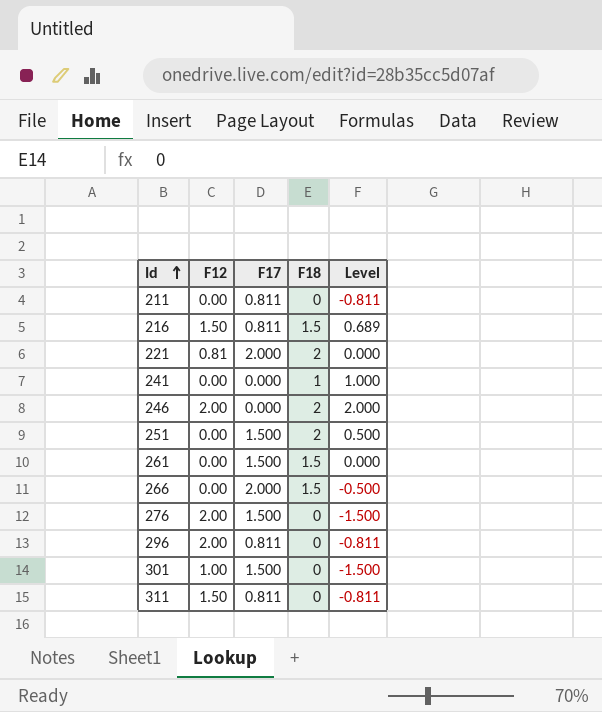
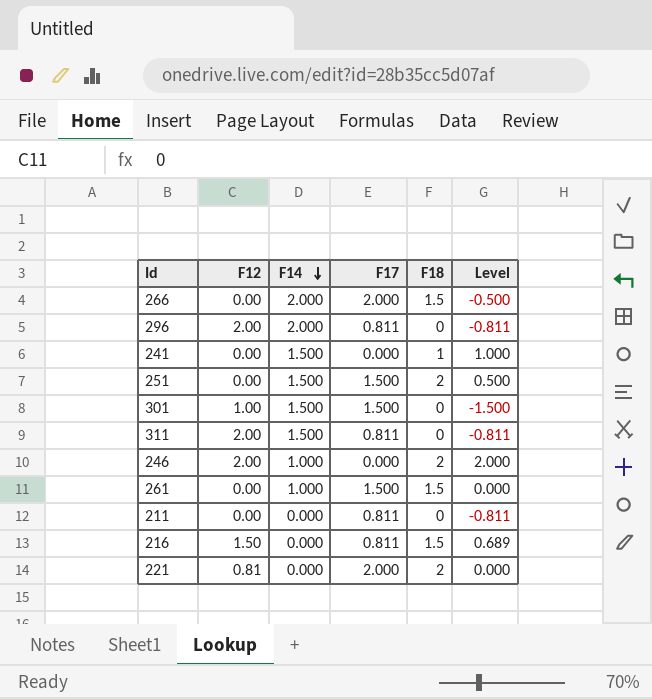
row order: Id ascending -> F14 descending
column F14 | position: none -> 3
row 276: 2.00 | 1.500 | 0 | -1.500 -> none
311 | F12: 1.50 -> 2.00

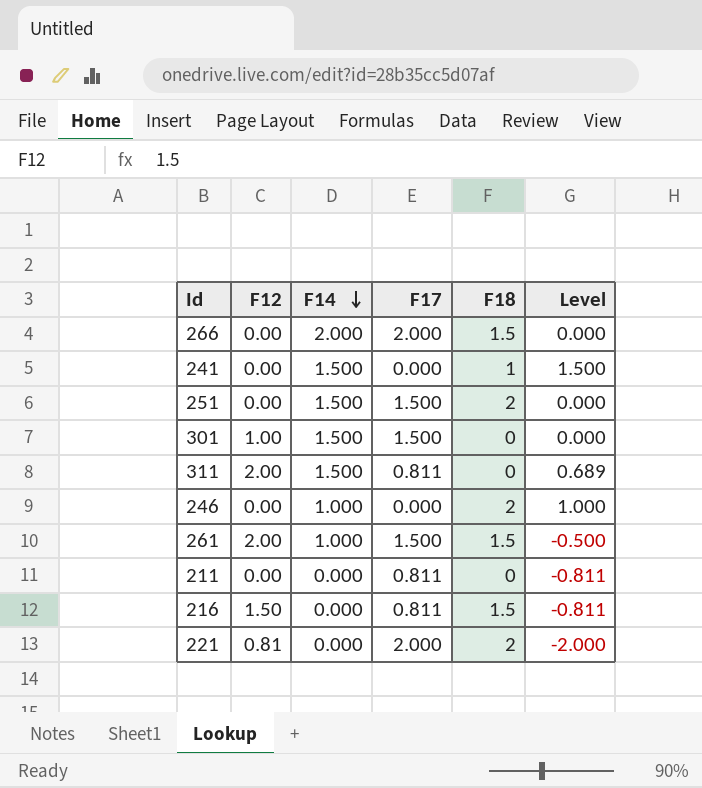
column Level | formula: [F18] - [F17] -> [F14] - [F17]
row 296: 2.00 | 2.000 | 0.811 | 0 | -0.811 -> none
246 | F12: 2.00 -> 0.00
261 | F12: 0.00 -> 2.00

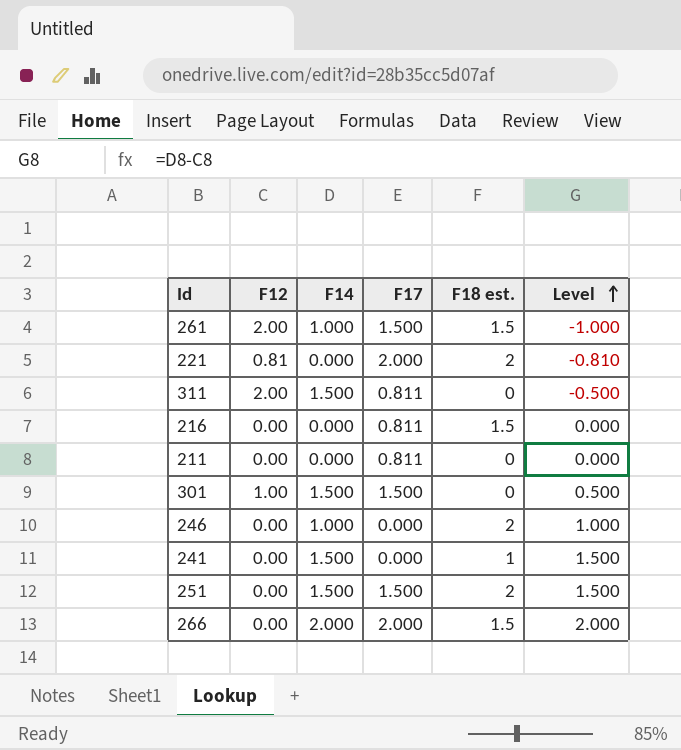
row order: F14 descending -> Level ascending
column name: F18 -> F18 est.
column Level | formula: [F14] - [F17] -> [F14] - [F12]
216 | F12: 1.50 -> 0.00

